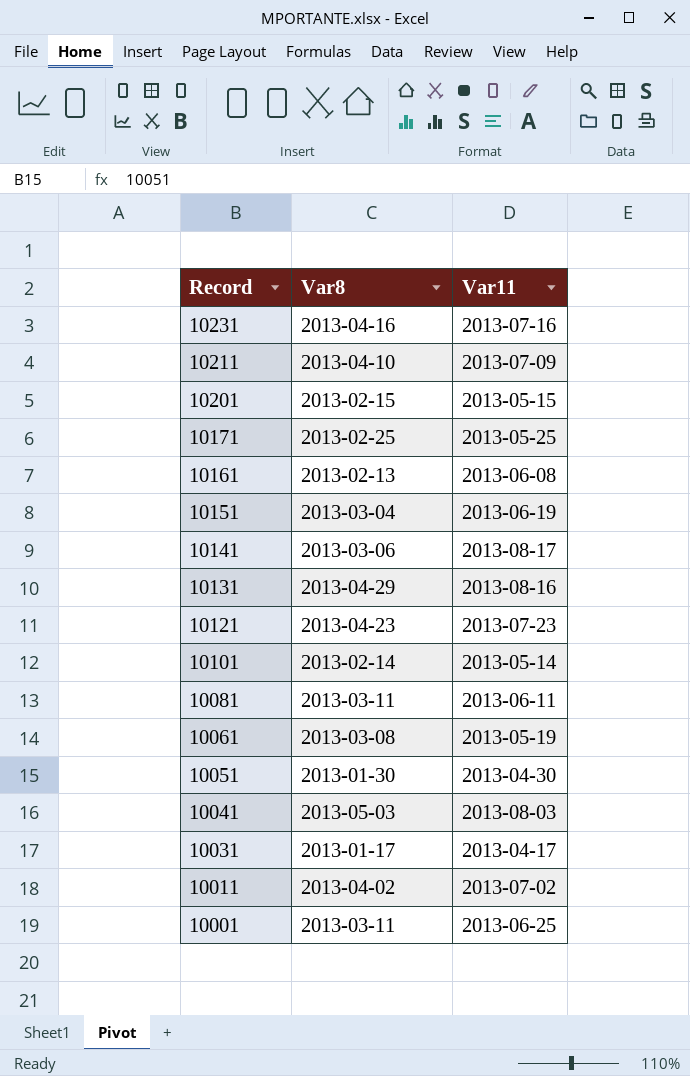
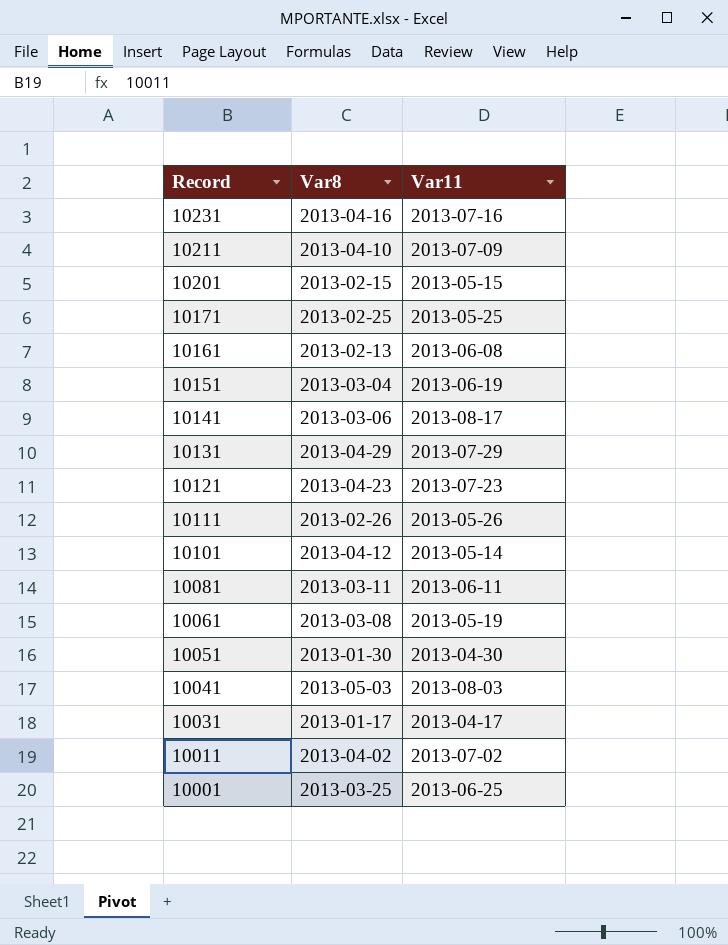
10131 | Var11: 2013-08-16 -> 2013-07-29
row 10111: none -> 2013-02-26 | 2013-05-26
10101 | Var8: 2013-02-14 -> 2013-04-12
10001 | Var8: 2013-03-11 -> 2013-03-25

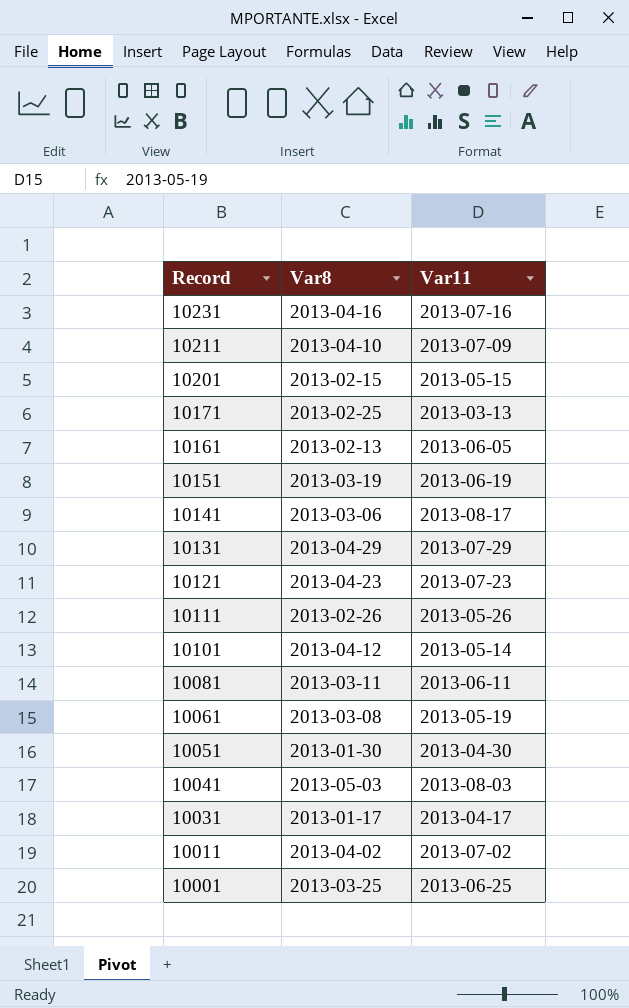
10171 | Var11: 2013-05-25 -> 2013-03-13
10161 | Var11: 2013-06-08 -> 2013-06-05
10151 | Var8: 2013-03-04 -> 2013-03-19

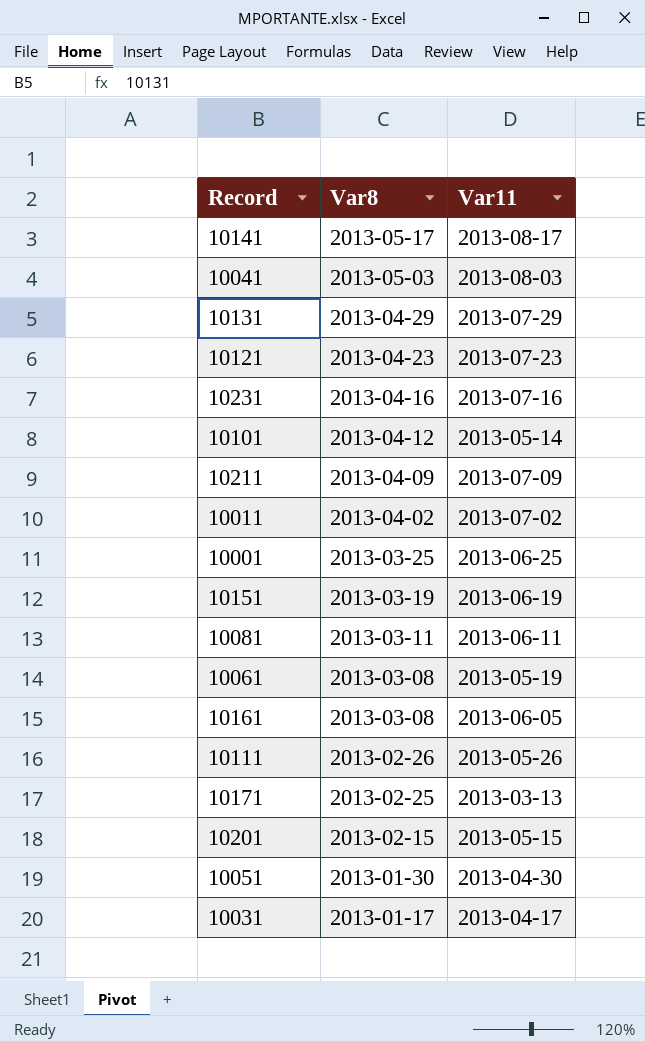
row order: Record descending -> Var8 descending
10141 | Var8: 2013-03-06 -> 2013-05-17
10211 | Var8: 2013-04-10 -> 2013-04-09
10161 | Var8: 2013-02-13 -> 2013-03-08

